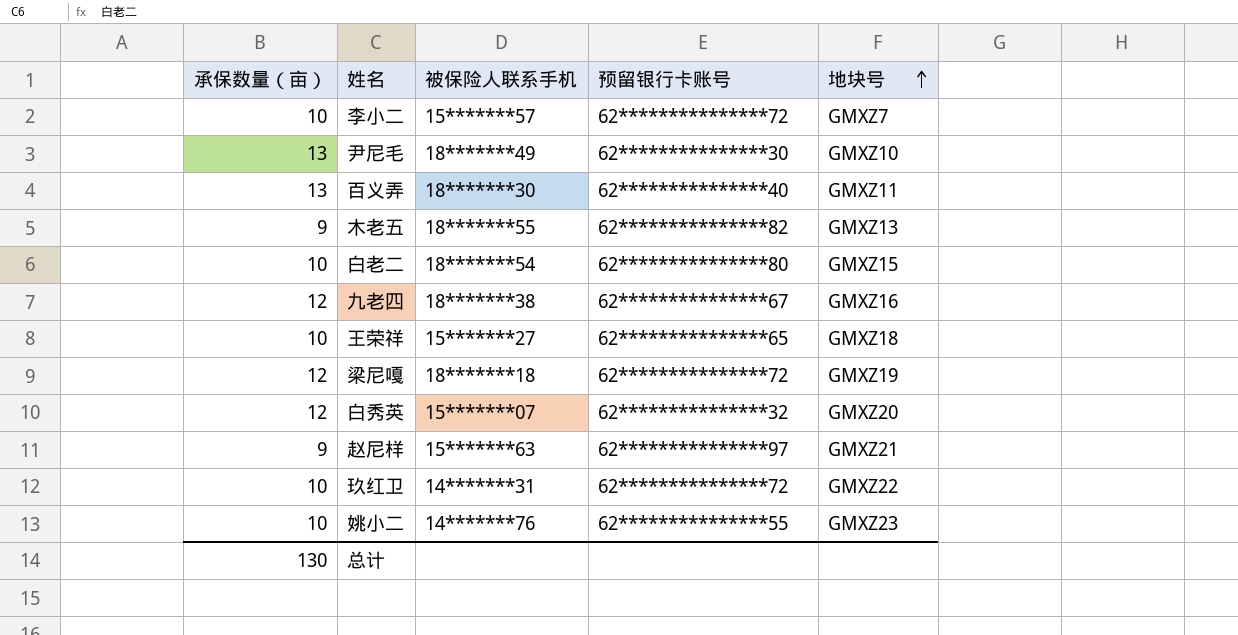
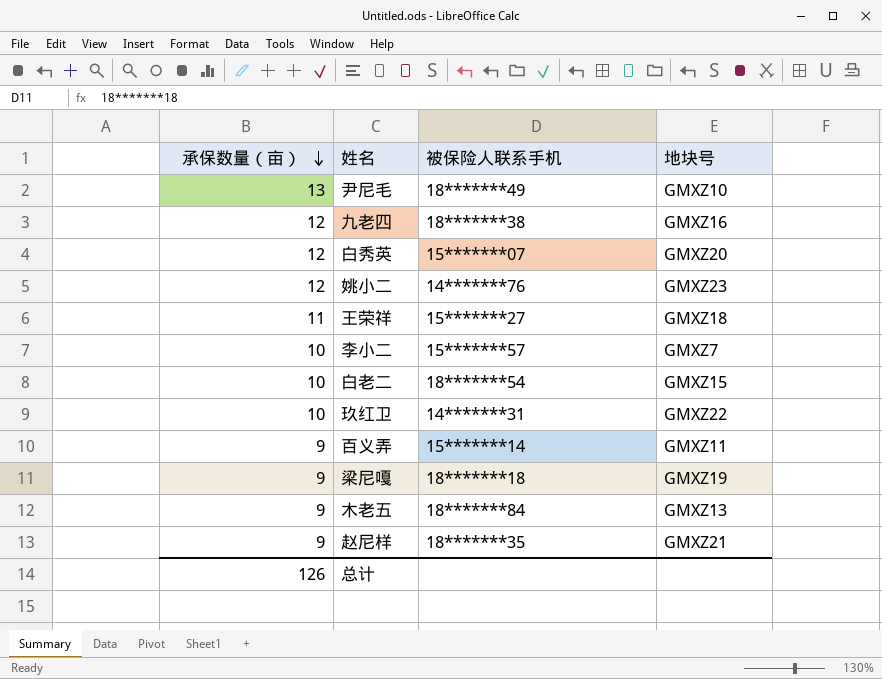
row order: 地块号 ascending -> 承保数量（亩） descending
column 预留银行卡账号 | position: 4 -> none
姚小二 | 承保数量（亩）: 10 -> 12
王荣祥 | 承保数量（亩）: 10 -> 11
百义弄 | 承保数量（亩）: 13 -> 9
百义弄 | 被保险人联系手机: 18*******30 -> 15*******14
梁尼嘎 | 承保数量（亩）: 12 -> 9
木老五 | 被保险人联系手机: 18*******55 -> 18*******84
赵尼样 | 被保险人联系手机: 15*******63 -> 18*******35
总计 | 承保数量（亩）: 130 -> 126

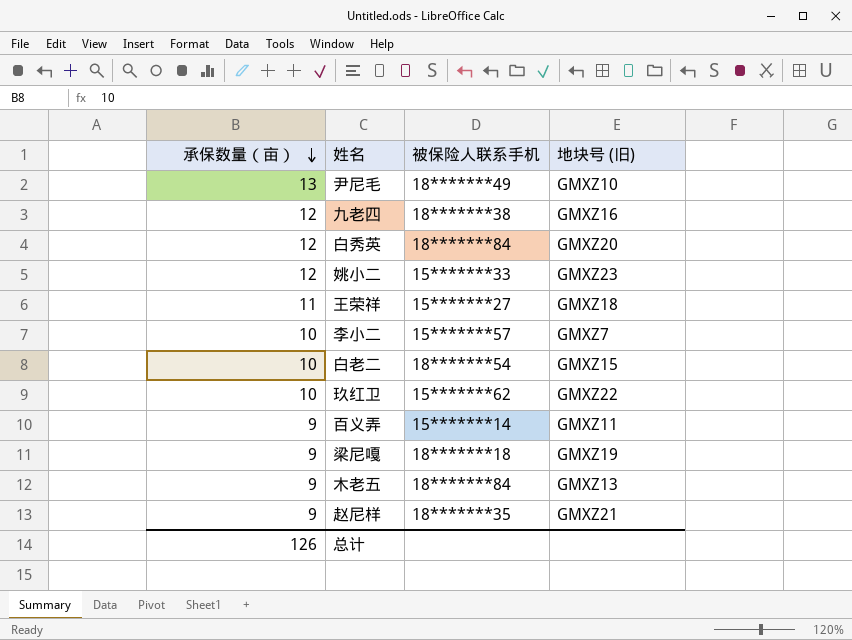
column name: 地块号 -> 地块号 (旧)
白秀英 | 被保险人联系手机: 15*******07 -> 18*******84
姚小二 | 被保险人联系手机: 14*******76 -> 15*******33
玖红卫 | 被保险人联系手机: 14*******31 -> 15*******62

